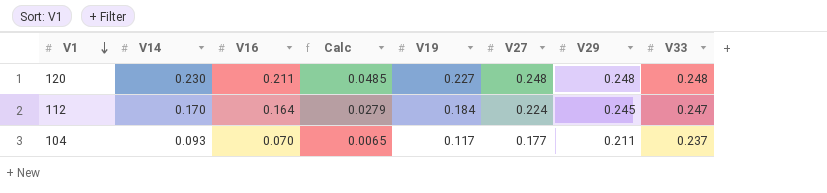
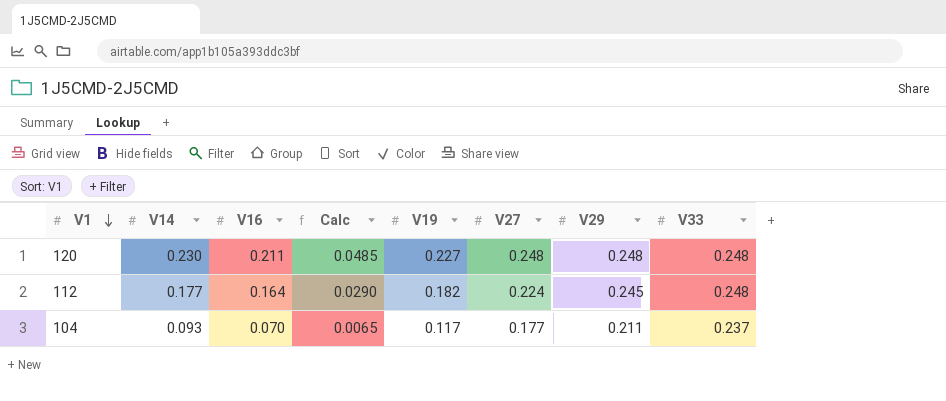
112 | V14: 0.170 -> 0.177
112 | Calc: 0.0279 -> 0.0290
112 | V19: 0.184 -> 0.182
112 | V33: 0.247 -> 0.248

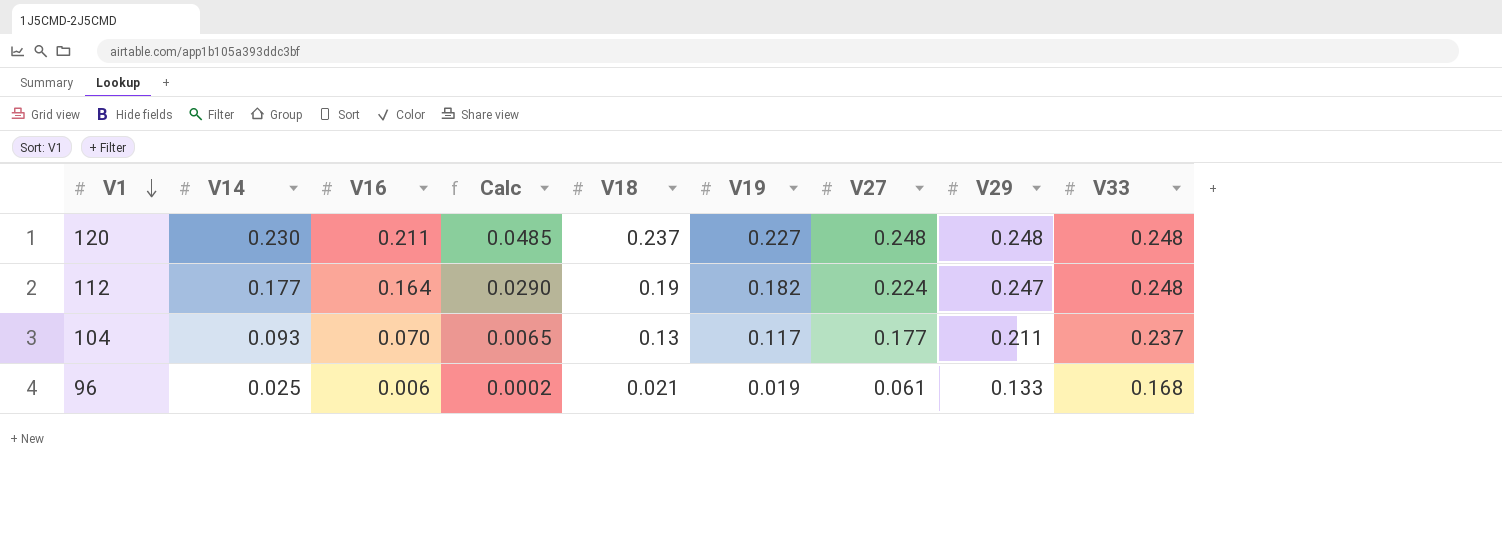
column V18 | position: none -> 5
112 | V29: 0.245 -> 0.247
row 96: none -> 0.025 | 0.006 | 0.0002 | 0.021 | 0.019 | 0.061 | 0.133 | 0.168

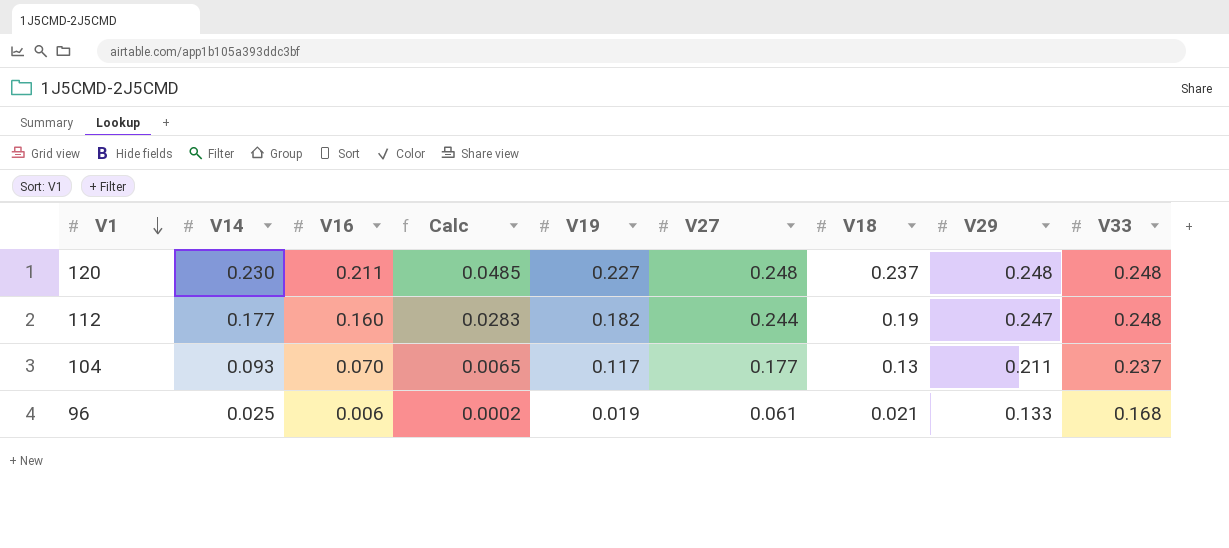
column V18 | position: 5 -> 7
112 | V16: 0.164 -> 0.160
112 | Calc: 0.0290 -> 0.0283
112 | V27: 0.224 -> 0.244

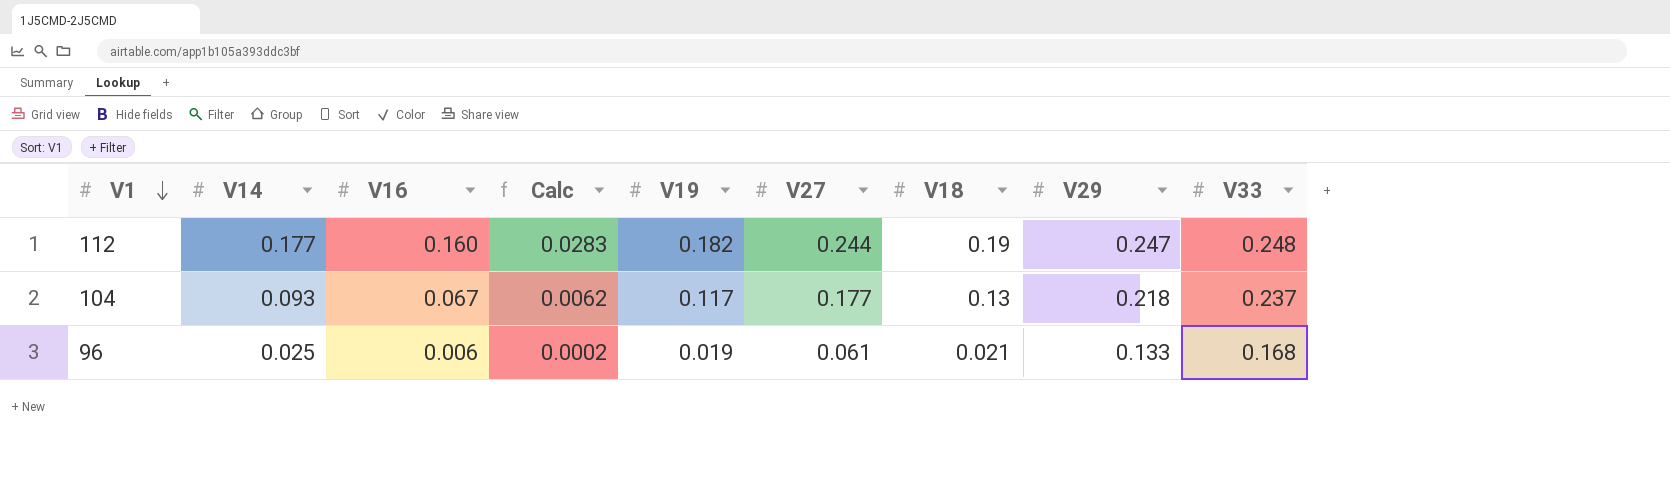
row 120: 0.230 | 0.211 | 0.0485 | 0.227 | 0.248 | 0.237 | 0.248 | 0.248 -> none
104 | V16: 0.070 -> 0.067
104 | Calc: 0.0065 -> 0.0062
104 | V29: 0.211 -> 0.218

